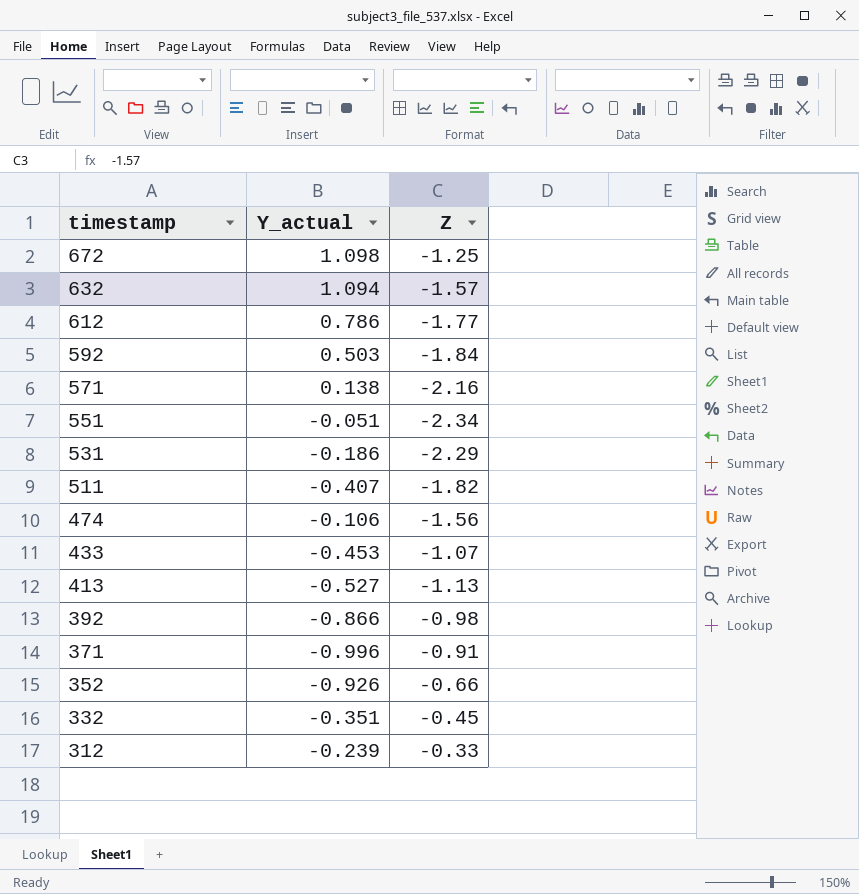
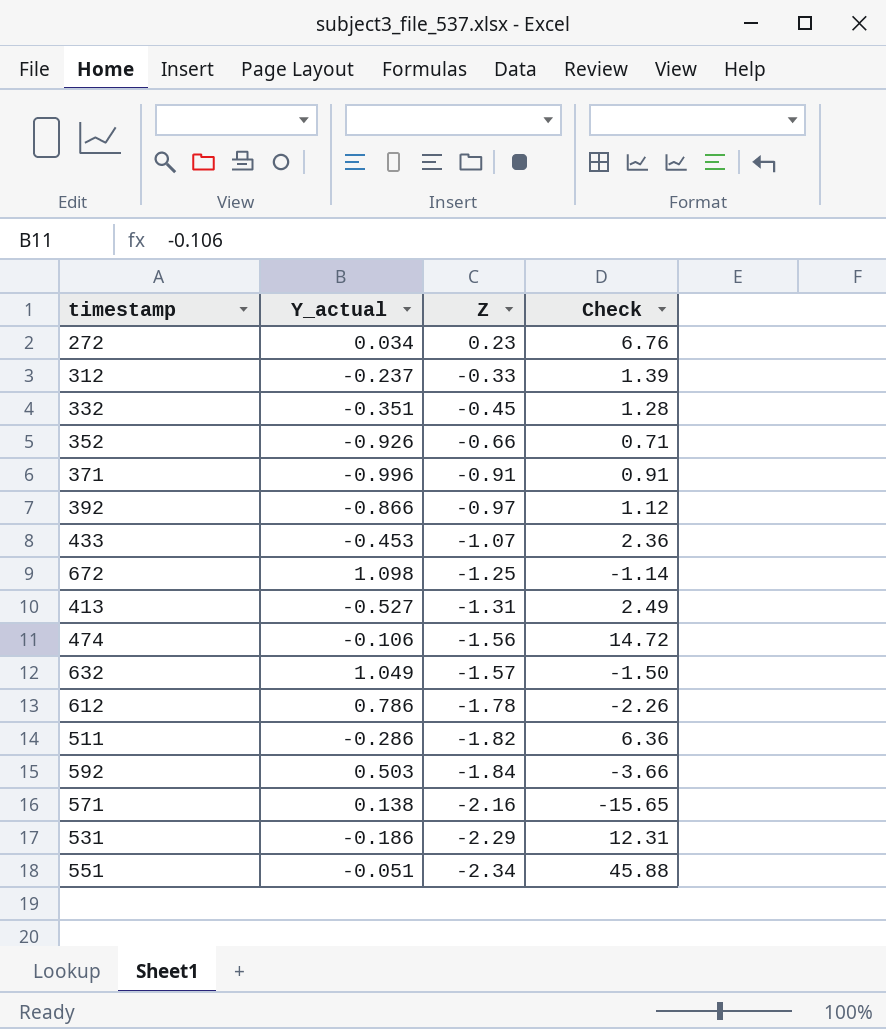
row order: timestamp descending -> Z descending
column Check | formula: none -> [Z] / [Y_actual]
row 272: none -> 0.034 | 0.23 | 6.76
312 | Y_actual: -0.239 -> -0.237
392 | Z: -0.98 -> -0.97
413 | Z: -1.13 -> -1.31
632 | Y_actual: 1.094 -> 1.049
612 | Z: -1.77 -> -1.78
511 | Y_actual: -0.407 -> -0.286

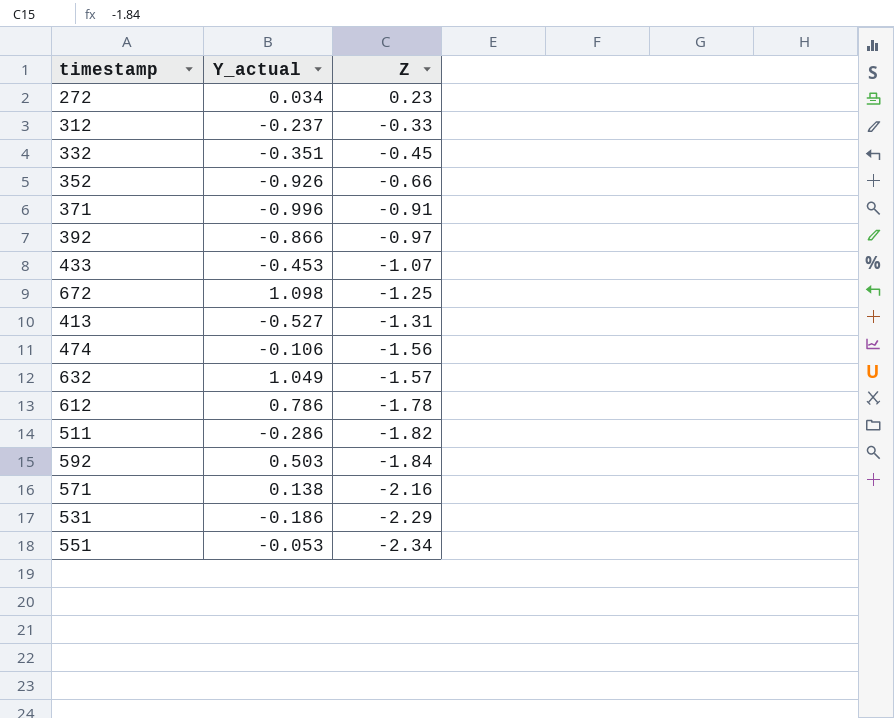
column Check | formula: [Z] / [Y_actual] -> none
551 | Y_actual: -0.051 -> -0.053

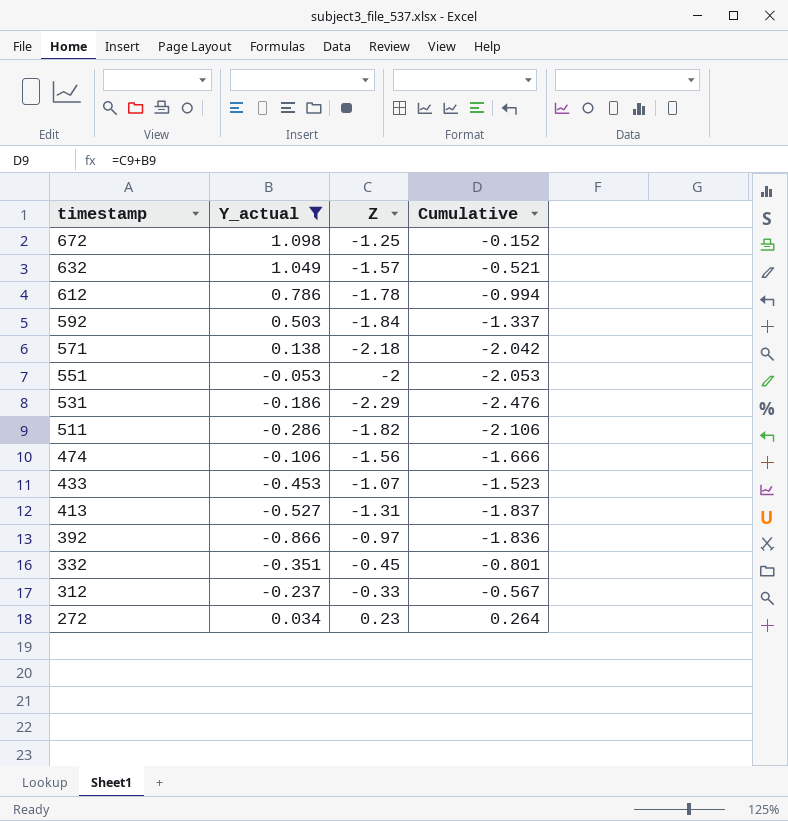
filter: none -> Y_actual >= -0.866
row order: Z descending -> timestamp descending
column Cumulative | formula: none -> [Y_actual] + [Z]
571 | Z: -2.16 -> -2.18
551 | Z: -2.34 -> -2

